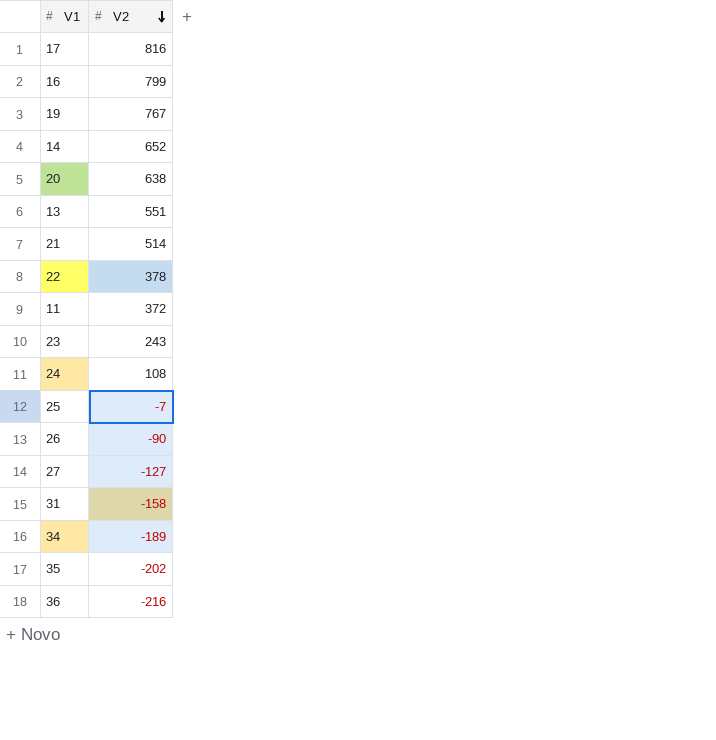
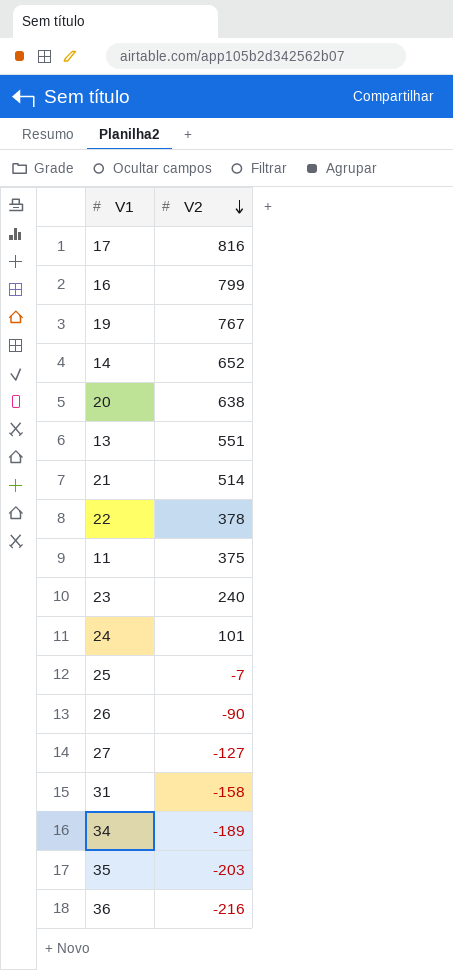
11 | V2: 372 -> 375
23 | V2: 243 -> 240
24 | V2: 108 -> 101
35 | V2: -202 -> -203

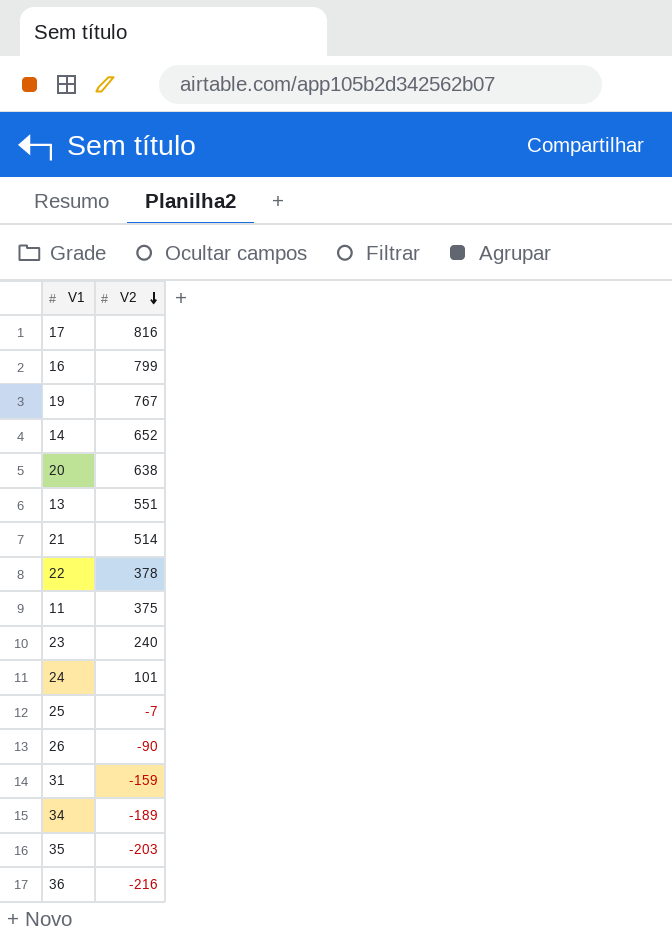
row 27: -127 -> none
31 | V2: -158 -> -159

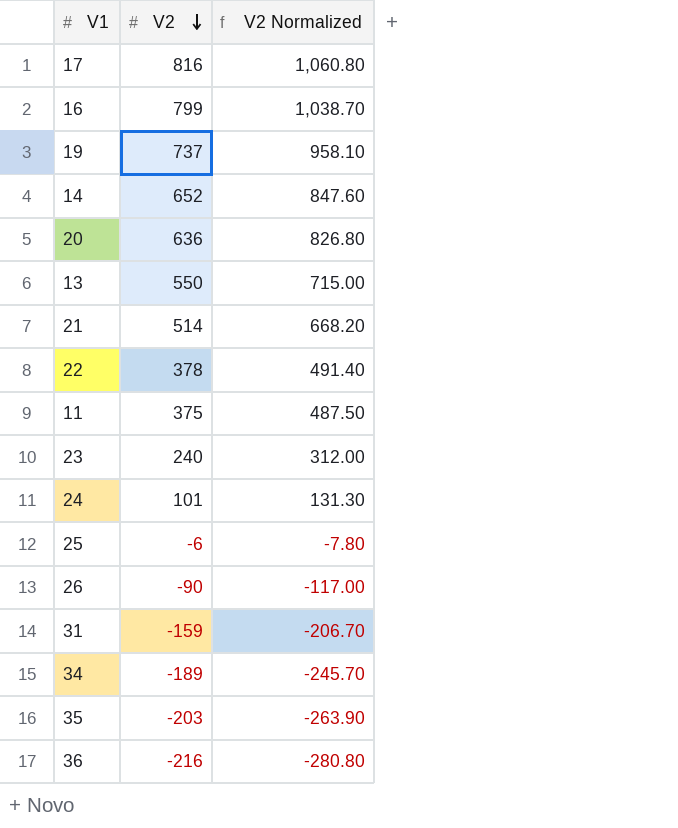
column V2 Normalized | formula: none -> [V2] * 1.3
19 | V2: 767 -> 737
20 | V2: 638 -> 636
13 | V2: 551 -> 550
25 | V2: -7 -> -6

